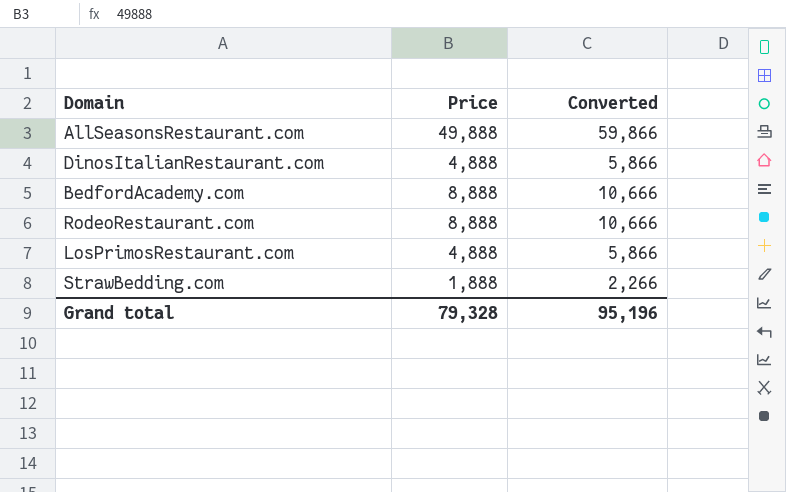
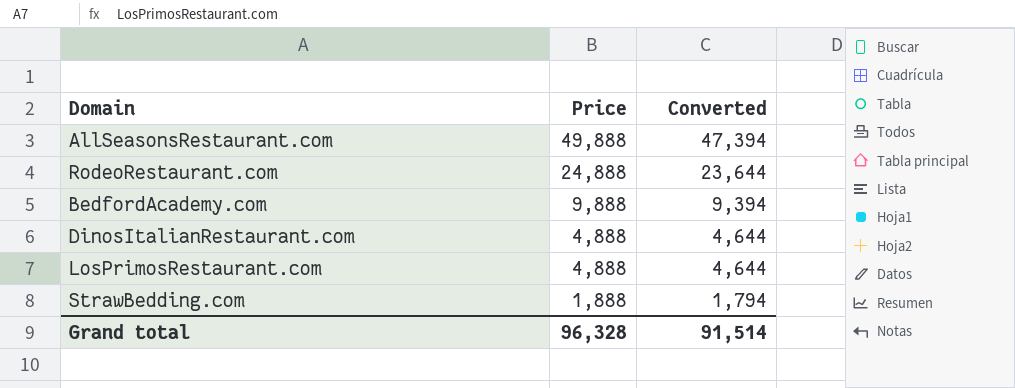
row order: none -> Price descending
column Converted | formula: [Price] * 1.2 -> [Price] * 0.95
RodeoRestaurant.com | Price: 8,888 -> 24,888
BedfordAcademy.com | Price: 8,888 -> 9,888
Grand total | Price: 79,328 -> 96,328
Grand total | Converted: 95,196 -> 91,514

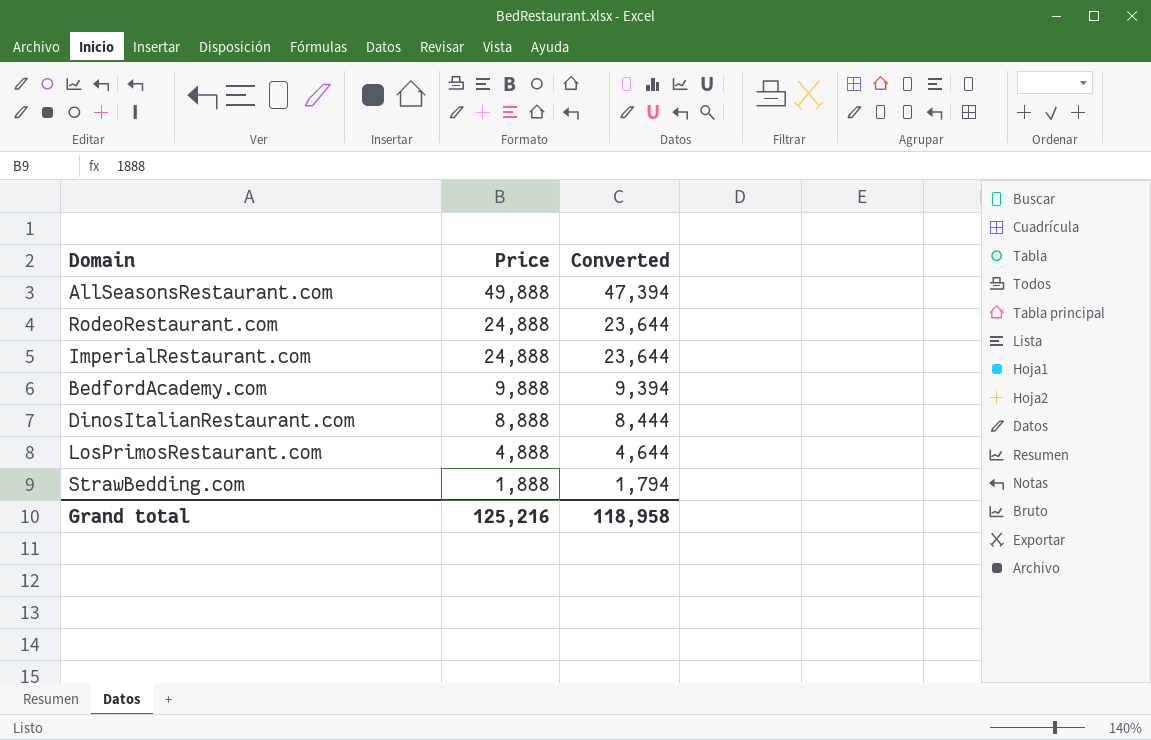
row ImperialRestaurant.com: none -> 24,888 | 23,644
DinosItalianRestaurant.com | Price: 4,888 -> 8,888
DinosItalianRestaurant.com | Converted: 4,644 -> 8,444
Grand total | Price: 96,328 -> 125,216
Grand total | Converted: 91,514 -> 118,958

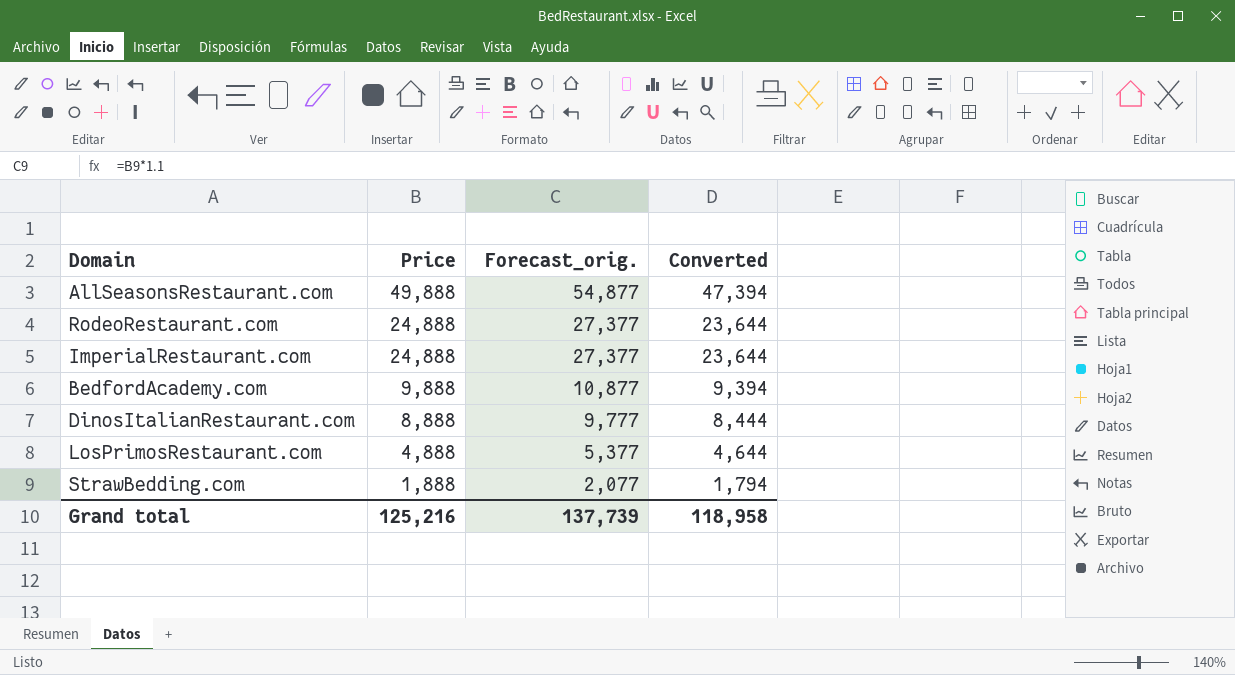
column Forecast_orig. | formula: none -> [Price] * 1.1

